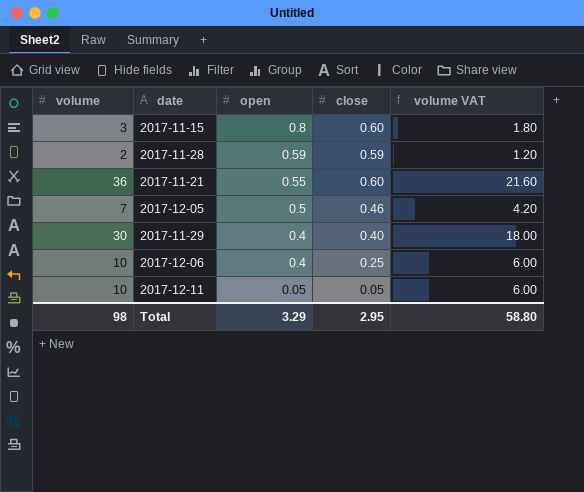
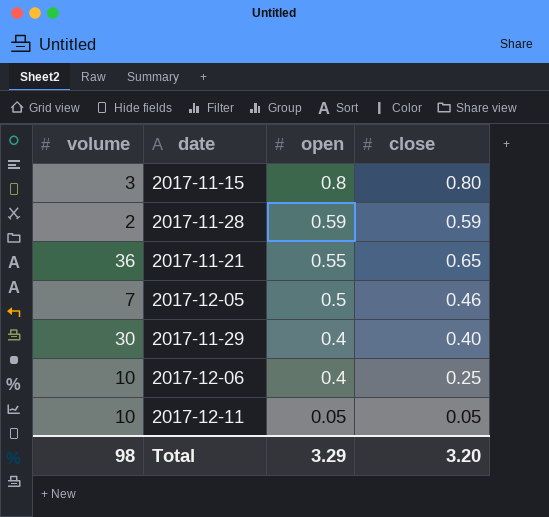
column volume VAT | formula: [volume] * 0.6 -> none
2017-11-15 | close: 0.60 -> 0.80
2017-11-21 | close: 0.60 -> 0.65
Total | close: 2.95 -> 3.20

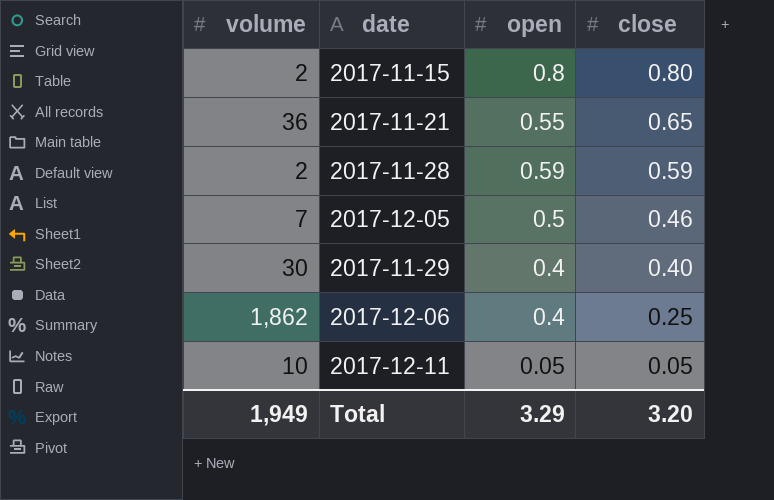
row order: open descending -> close descending
2017-11-15 | volume: 3 -> 2
2017-12-06 | volume: 10 -> 1,862
Total | volume: 98 -> 1,949

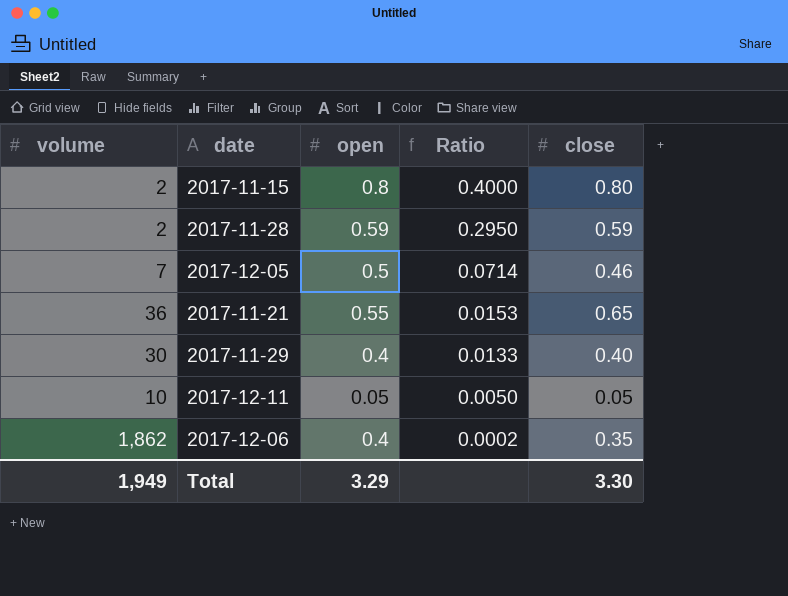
row order: close descending -> Ratio descending
column Ratio | formula: none -> [open] / [volume]
2017-12-06 | close: 0.25 -> 0.35
Total | close: 3.20 -> 3.30

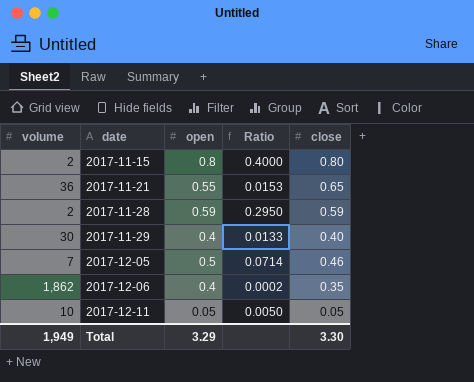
row order: Ratio descending -> date ascending

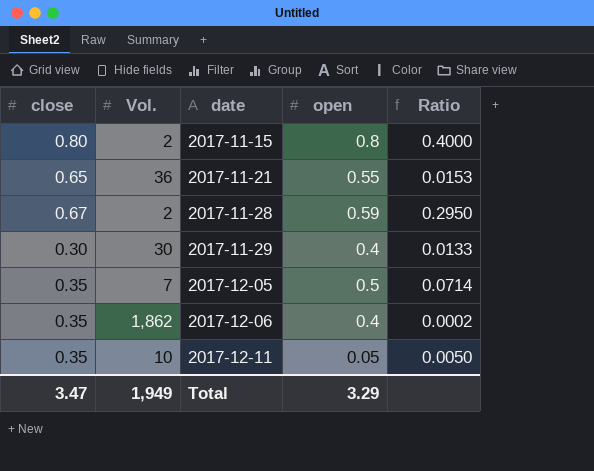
column close | position: 5 -> 1
column name: volume -> Vol.
2017-11-28 | close: 0.59 -> 0.67
2017-11-29 | close: 0.40 -> 0.30
2017-12-05 | close: 0.46 -> 0.35
2017-12-11 | close: 0.05 -> 0.35
Total | close: 3.30 -> 3.47

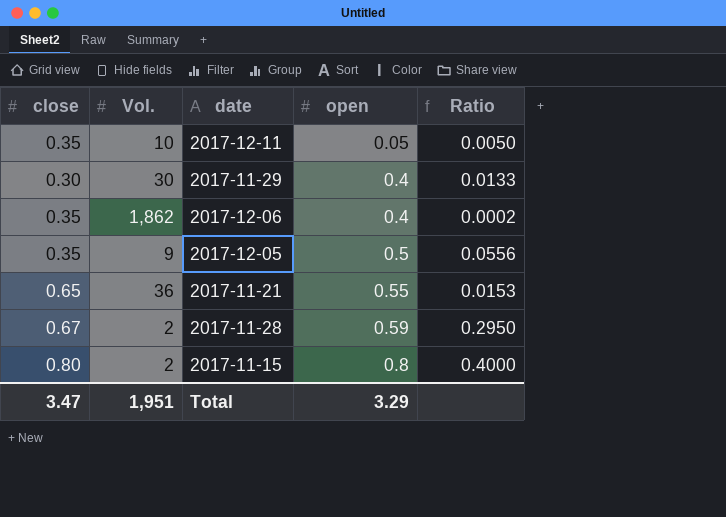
row order: date ascending -> open ascending
2017-12-05 | Vol.: 7 -> 9
2017-12-05 | Ratio: 0.0714 -> 0.0556
Total | Vol.: 1,949 -> 1,951

